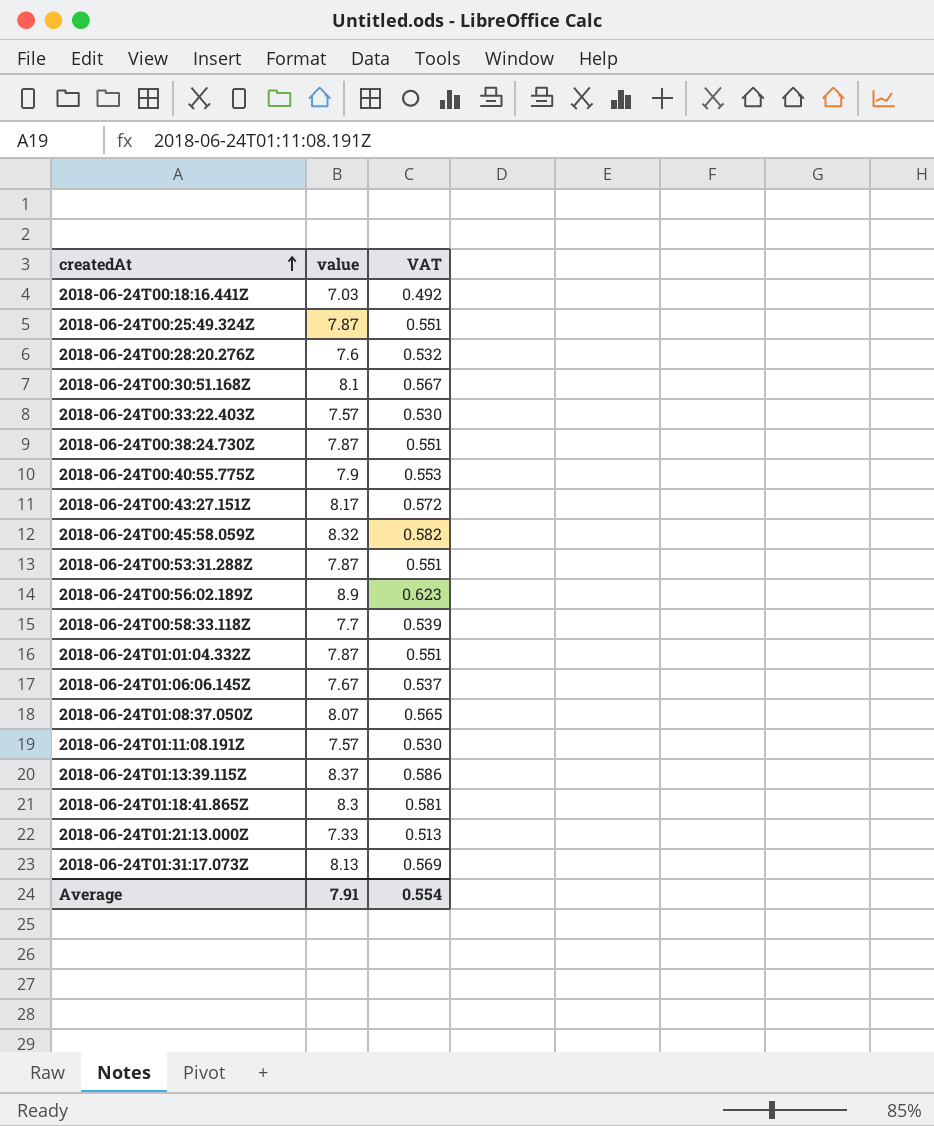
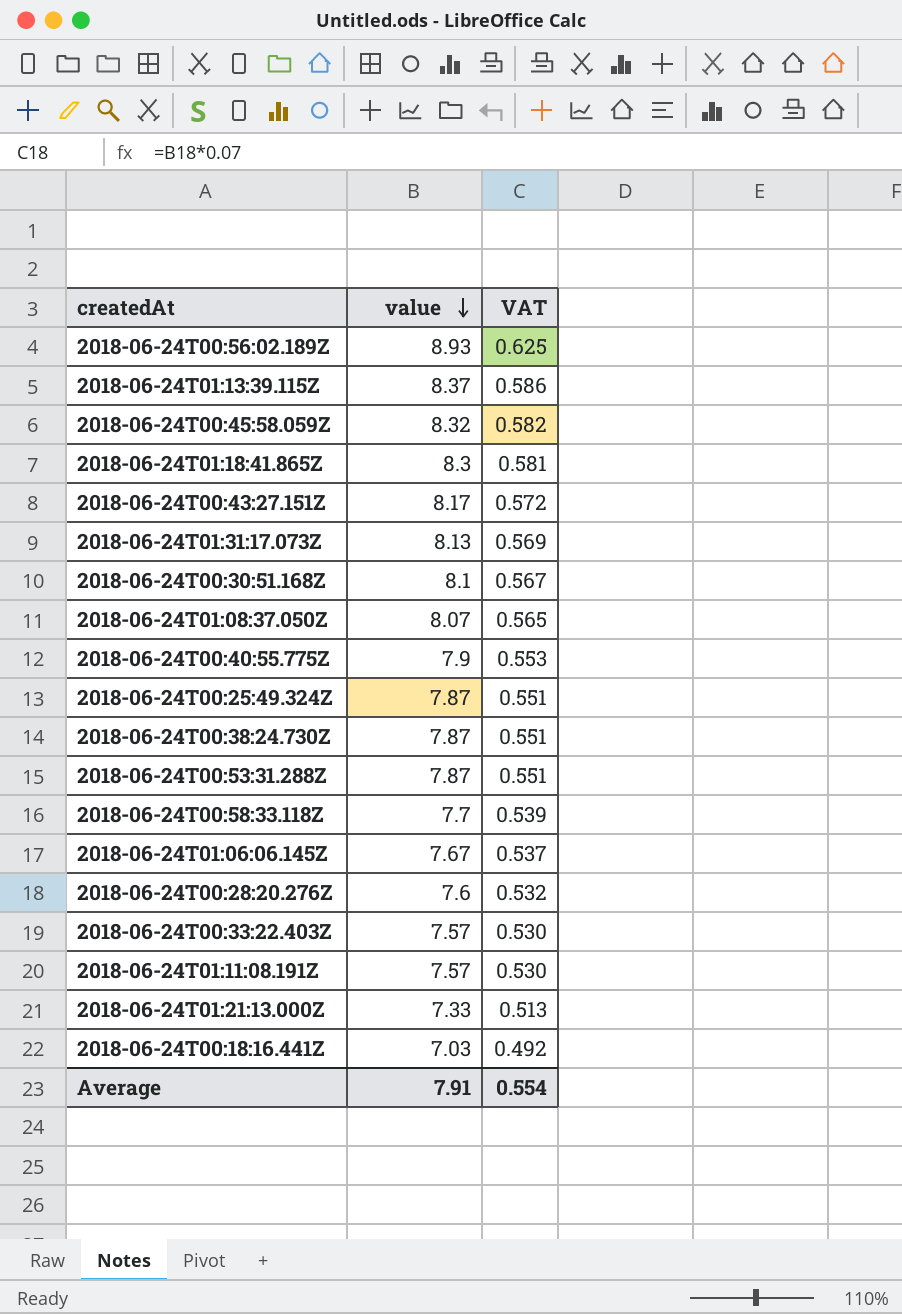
row order: createdAt ascending -> value descending
row 2018-06-24T01:01:04.332Z: 7.87 | 0.551 -> none
2018-06-24T00:56:02.189Z | value: 8.9 -> 8.93
2018-06-24T00:56:02.189Z | VAT: 0.623 -> 0.625

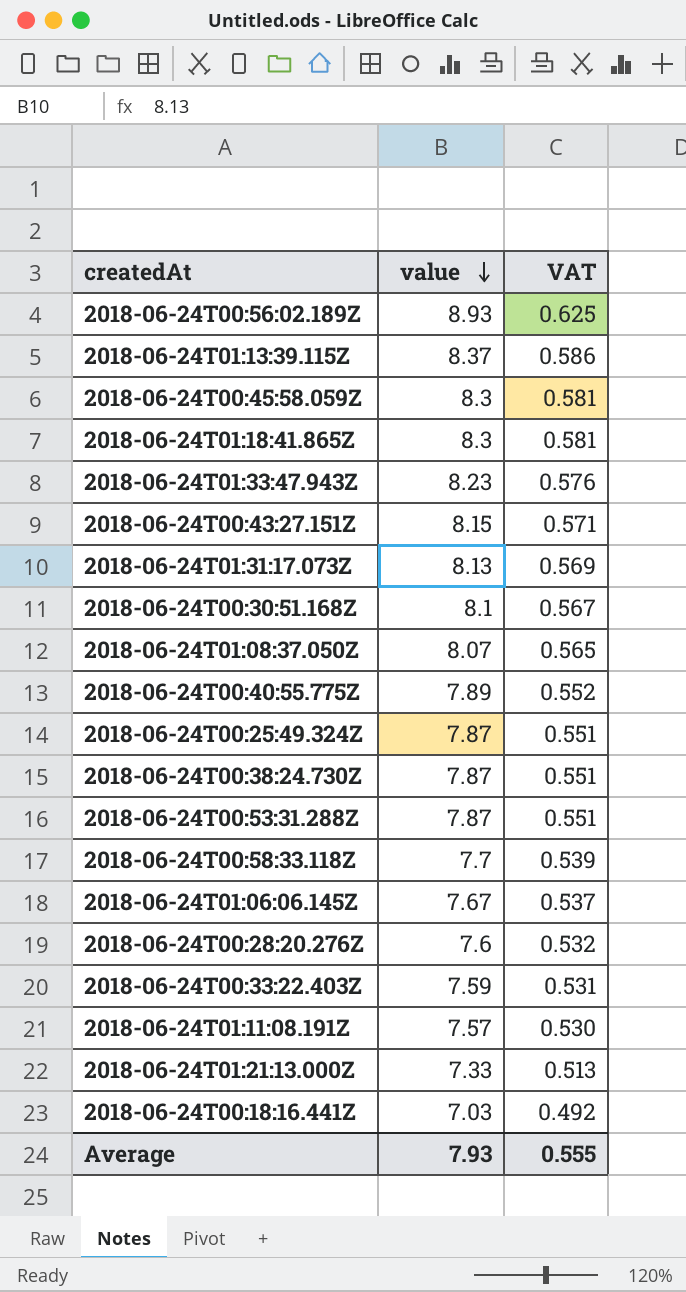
2018-06-24T00:45:58.059Z | value: 8.32 -> 8.3
2018-06-24T00:45:58.059Z | VAT: 0.582 -> 0.581
row 2018-06-24T01:33:47.943Z: none -> 8.23 | 0.576
2018-06-24T00:43:27.151Z | value: 8.17 -> 8.15
2018-06-24T00:43:27.151Z | VAT: 0.572 -> 0.571
2018-06-24T00:40:55.775Z | value: 7.9 -> 7.89
2018-06-24T00:40:55.775Z | VAT: 0.553 -> 0.552
2018-06-24T00:33:22.403Z | value: 7.57 -> 7.59
2018-06-24T00:33:22.403Z | VAT: 0.530 -> 0.531
Average | value: 7.91 -> 7.93
Average | VAT: 0.554 -> 0.555

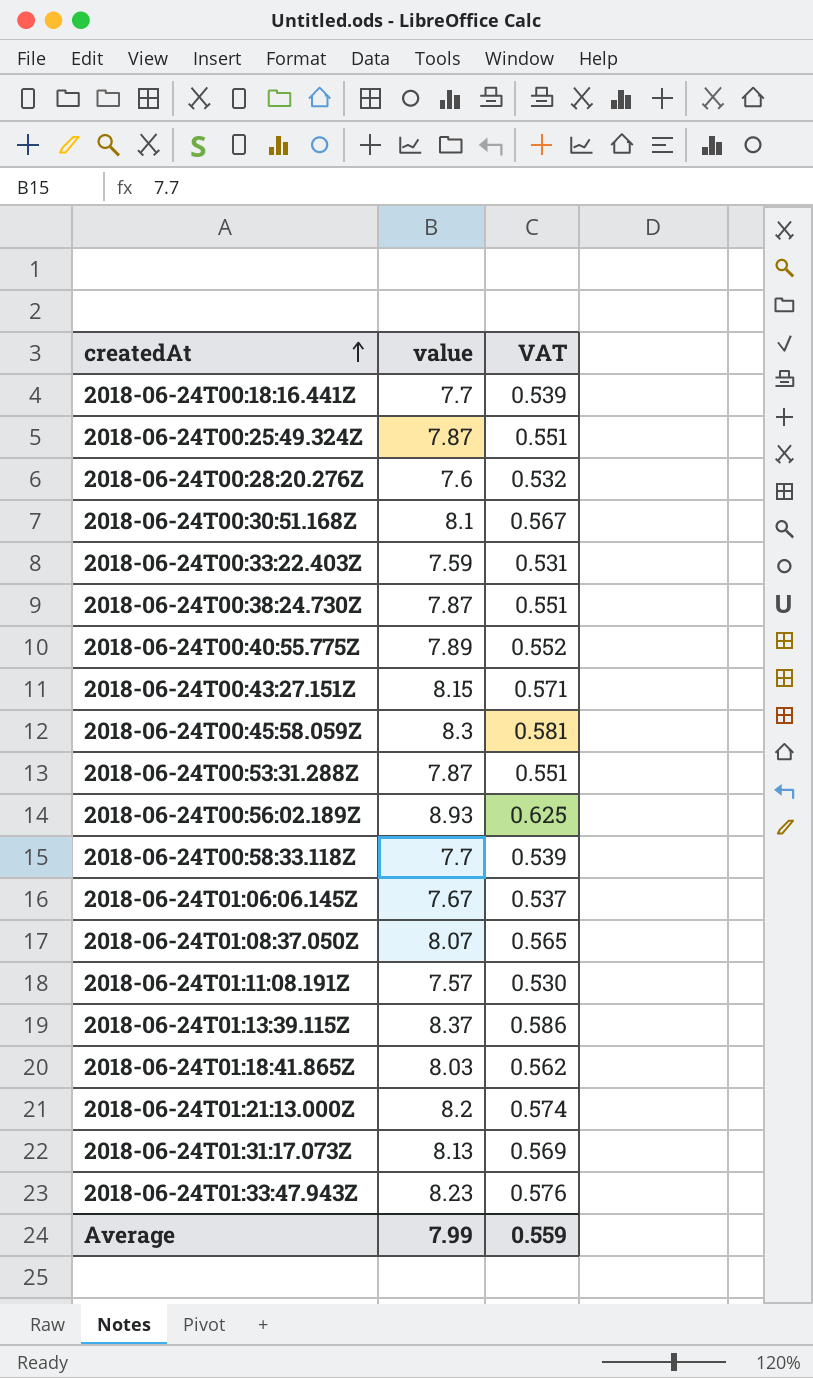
row order: value descending -> createdAt ascending
2018-06-24T00:18:16.441Z | value: 7.03 -> 7.7
2018-06-24T00:18:16.441Z | VAT: 0.492 -> 0.539
2018-06-24T01:18:41.865Z | value: 8.3 -> 8.03
2018-06-24T01:18:41.865Z | VAT: 0.581 -> 0.562
2018-06-24T01:21:13.000Z | value: 7.33 -> 8.2
2018-06-24T01:21:13.000Z | VAT: 0.513 -> 0.574
Average | value: 7.93 -> 7.99
Average | VAT: 0.555 -> 0.559

